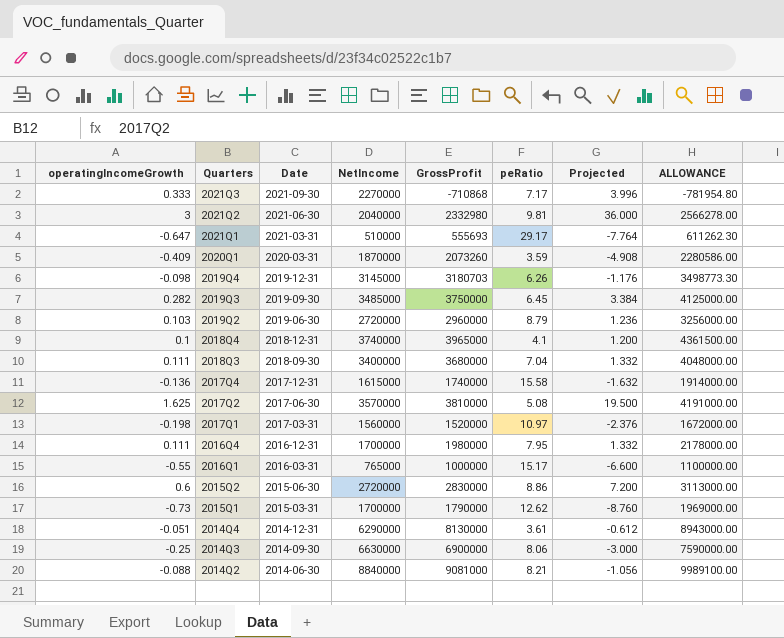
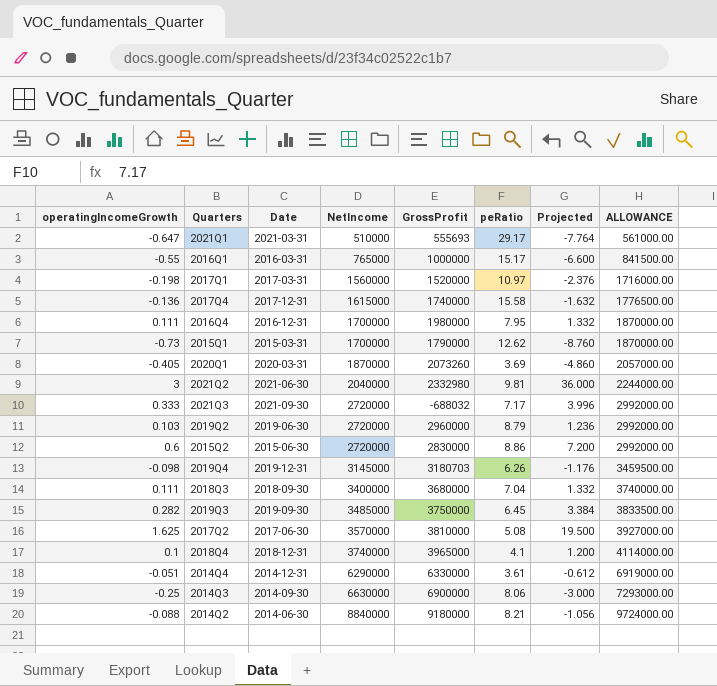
row order: Quarters descending -> NetIncome ascending
column ALLOWANCE | formula: [GrossProfit] * 1.1 -> [NetIncome] * 1.1
2020Q1 | operatingIncomeGrowth: -0.409 -> -0.405
2020Q1 | peRatio: 3.59 -> 3.69
2020Q1 | Projected: -4.908 -> -4.860
2021Q3 | NetIncome: 2270000 -> 2720000
2021Q3 | GrossProfit: -710868 -> -688032
2014Q4 | GrossProfit: 8130000 -> 6330000
2014Q2 | GrossProfit: 9081000 -> 9180000

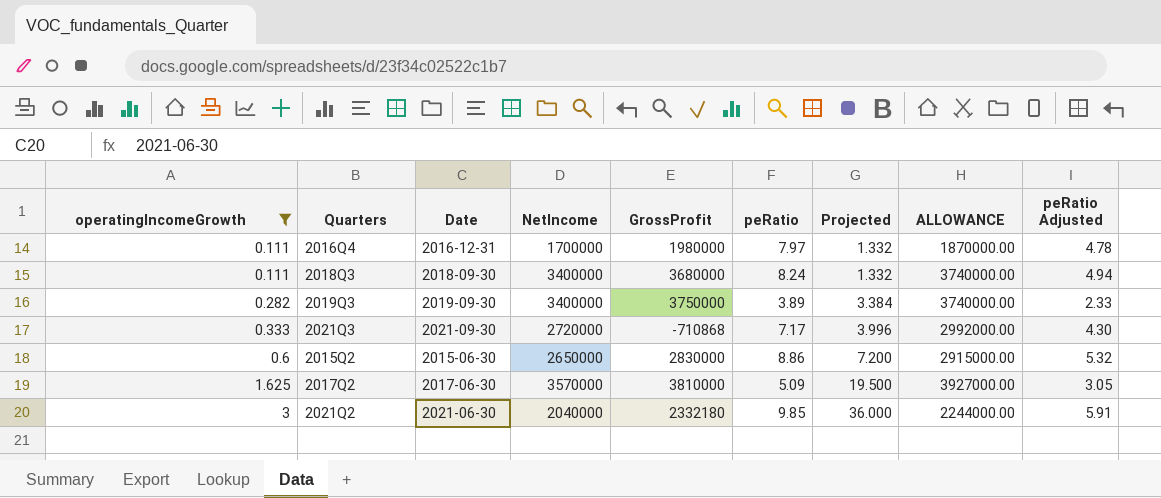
filter: none -> operatingIncomeGrowth >= 0.111
row order: NetIncome ascending -> operatingIncomeGrowth ascending
column peRatio Adjusted | formula: none -> [peRatio] * 0.6
2016Q4 | peRatio: 7.95 -> 7.97
2018Q3 | peRatio: 7.04 -> 8.24
2019Q3 | NetIncome: 3485000 -> 3400000
2019Q3 | peRatio: 6.45 -> 3.89
2019Q3 | ALLOWANCE: 3833500.00 -> 3740000.00
2021Q3 | GrossProfit: -688032 -> -710868
2015Q2 | NetIncome: 2720000 -> 2650000
2015Q2 | ALLOWANCE: 2992000.00 -> 2915000.00
2017Q2 | peRatio: 5.08 -> 5.09
2021Q2 | GrossProfit: 2332980 -> 2332180
2021Q2 | peRatio: 9.81 -> 9.85

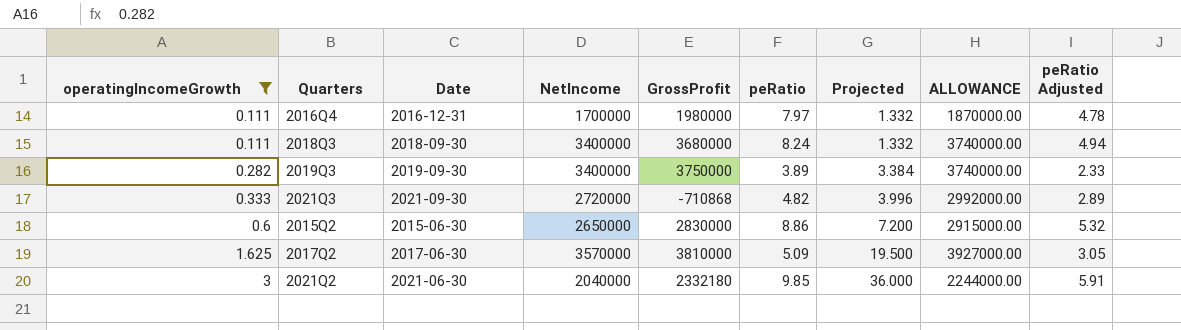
2021Q3 | peRatio: 7.17 -> 4.82
2021Q3 | peRatio Adjusted: 4.30 -> 2.89

